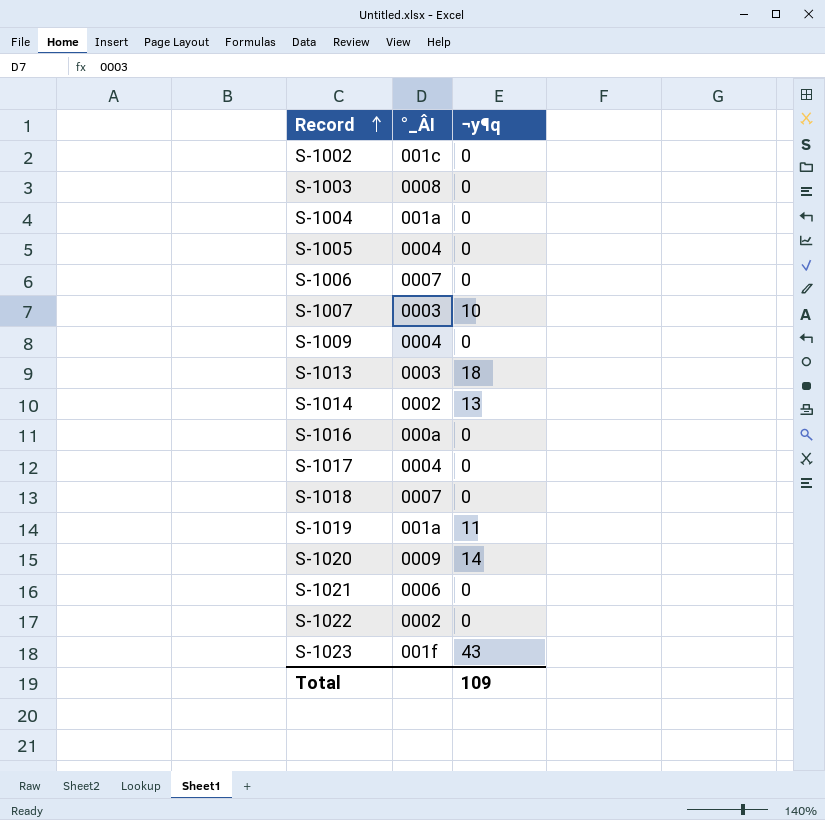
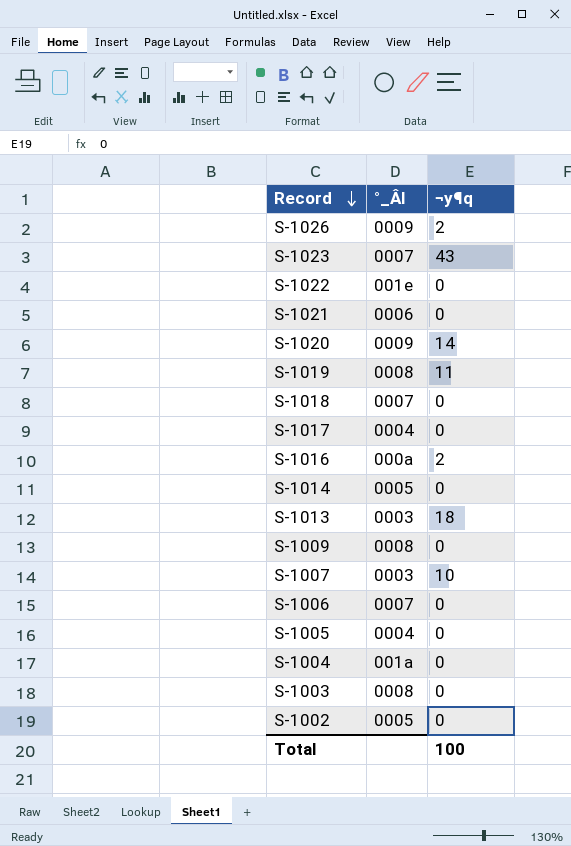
row order: Record ascending -> Record descending
row S-1026: none -> 0009 | 2
S-1023 | °_ÂI: 001f -> 0007
S-1022 | °_ÂI: 0002 -> 001e
S-1019 | °_ÂI: 001a -> 0008
S-1016 | ¬y¶q: 0 -> 2
S-1014 | °_ÂI: 0002 -> 0005
S-1014 | ¬y¶q: 13 -> 0
S-1009 | °_ÂI: 0004 -> 0008
S-1002 | °_ÂI: 001c -> 0005
Total | ¬y¶q: 109 -> 100

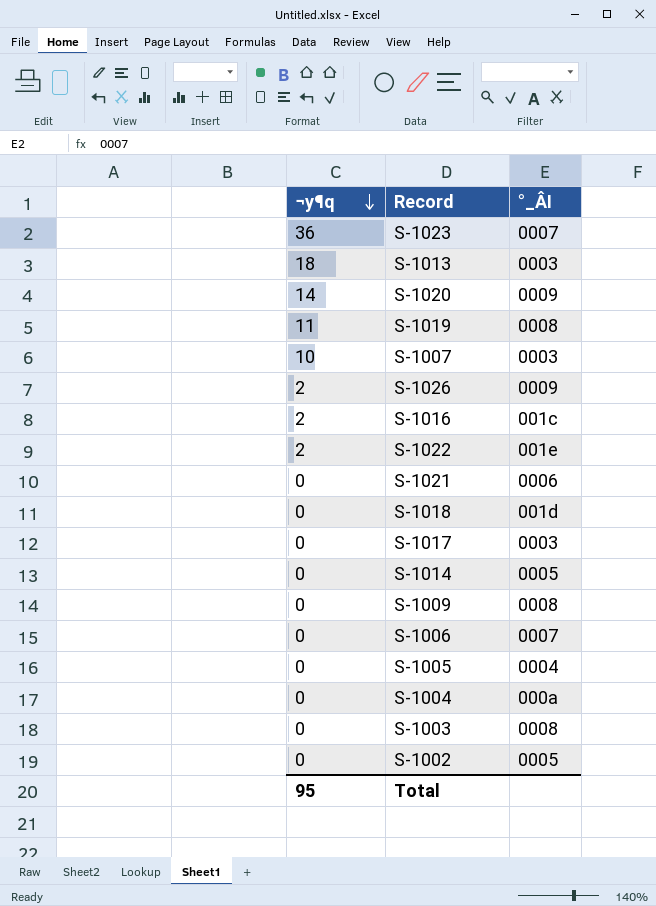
row order: Record descending -> ¬y¶q descending
column ¬y¶q | position: 3 -> 1
S-1023 | ¬y¶q: 43 -> 36
S-1016 | °_ÂI: 000a -> 001c
S-1022 | ¬y¶q: 0 -> 2
S-1018 | °_ÂI: 0007 -> 001d
S-1017 | °_ÂI: 0004 -> 0003
S-1004 | °_ÂI: 001a -> 000a
Total | ¬y¶q: 100 -> 95

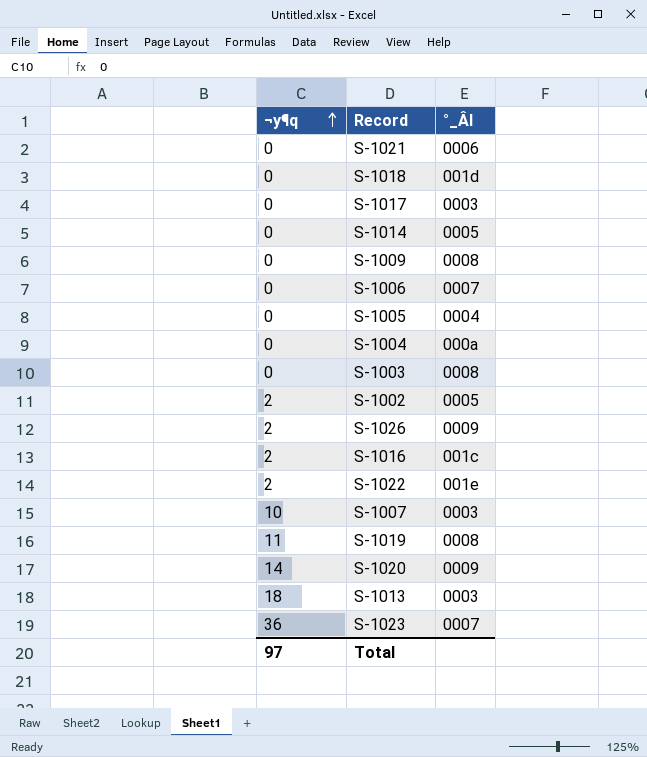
row order: ¬y¶q descending -> ¬y¶q ascending
S-1002 | ¬y¶q: 0 -> 2
Total | ¬y¶q: 95 -> 97

